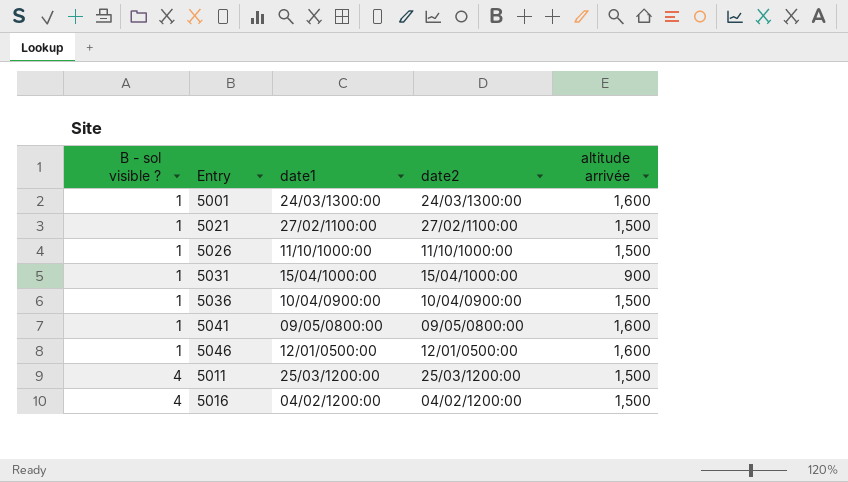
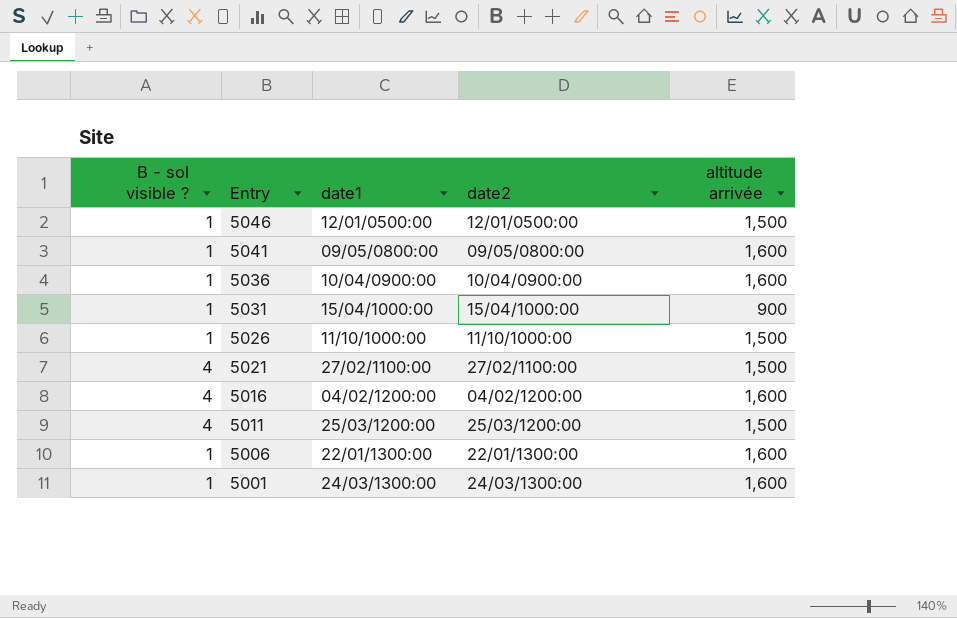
row order: B - sol visible ? ascending -> Entry descending
5046 | altitude arrivée: 1,600 -> 1,500
5036 | altitude arrivée: 1,500 -> 1,600
5021 | B - sol visible ?: 1 -> 4
5016 | altitude arrivée: 1,500 -> 1,600
row 5006: none -> 1 | 22/01/1300:00 | 22/01/1300:00 | 1,600

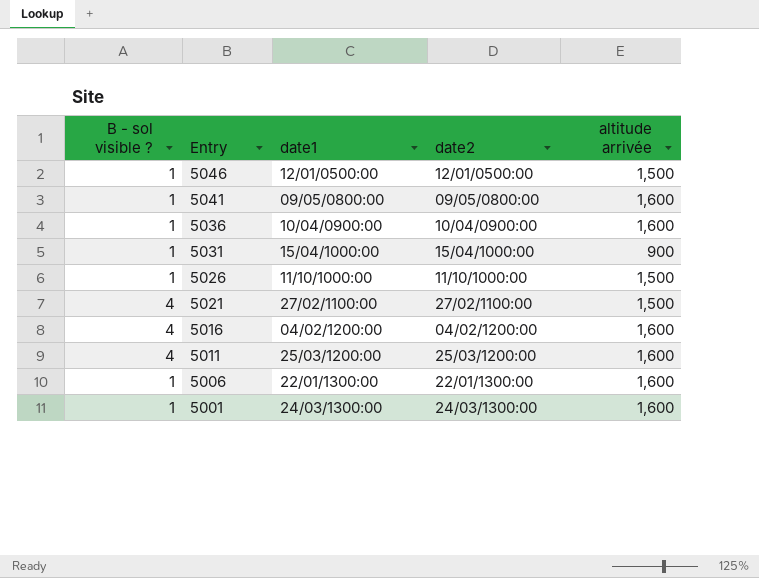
5011 | altitude arrivée: 1,500 -> 1,600

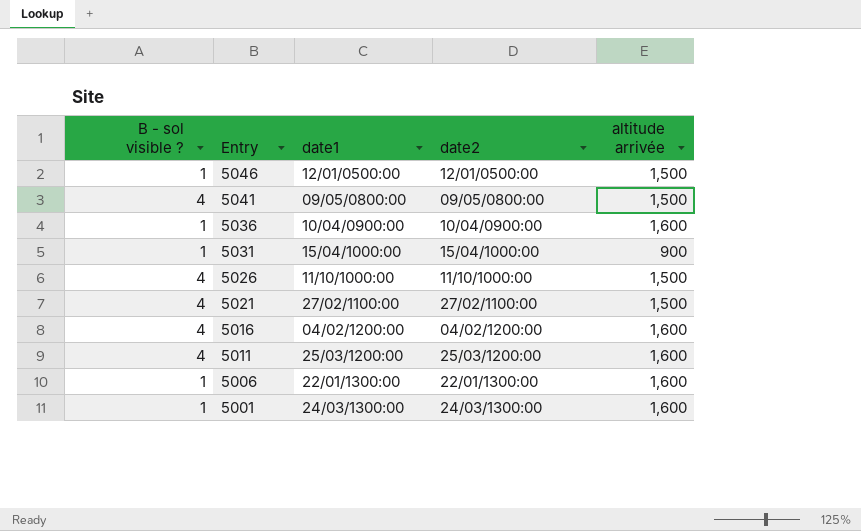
5041 | B - sol visible ?: 1 -> 4
5041 | altitude arrivée: 1,600 -> 1,500
5026 | B - sol visible ?: 1 -> 4

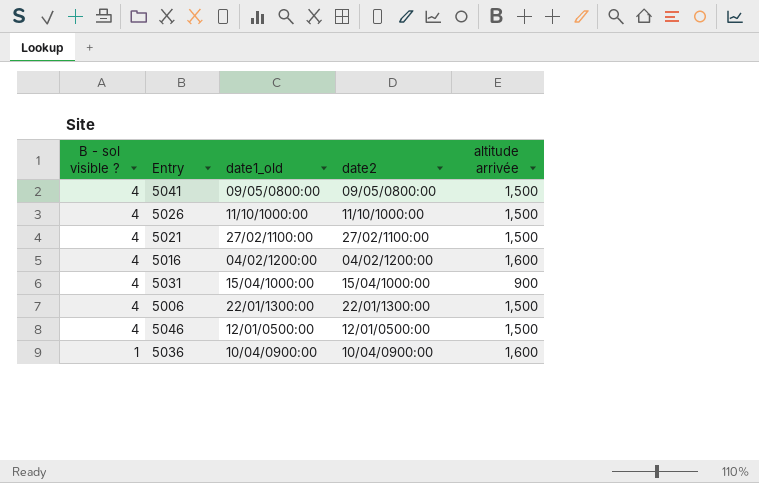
row order: Entry descending -> B - sol visible ? descending
column name: date1 -> date1_old
row 5011: 4 | 25/03/1200:00 | 25/03/1200:00 | 1,600 -> none
row 5001: 1 | 24/03/1300:00 | 24/03/1300:00 | 1,600 -> none
5031 | B - sol visible ?: 1 -> 4
5006 | B - sol visible ?: 1 -> 4
5006 | altitude arrivée: 1,600 -> 1,500
5046 | B - sol visible ?: 1 -> 4

